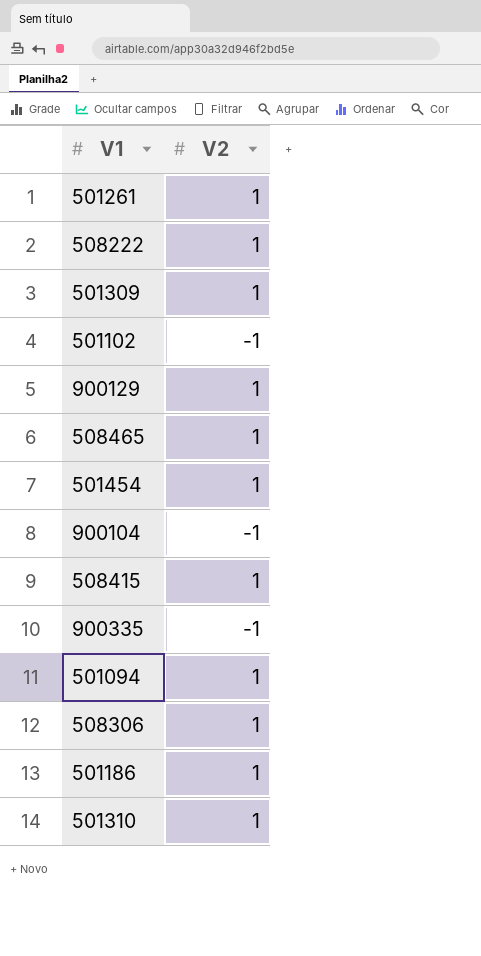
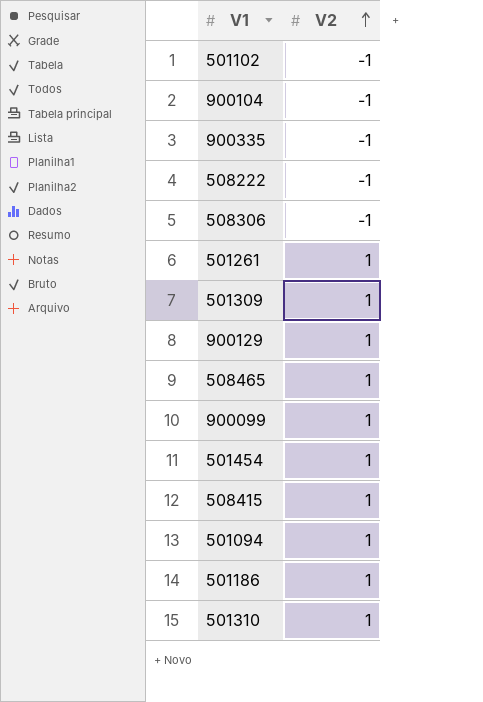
row order: none -> V2 ascending
508222 | V2: 1 -> -1
508306 | V2: 1 -> -1
row 900099: none -> 1

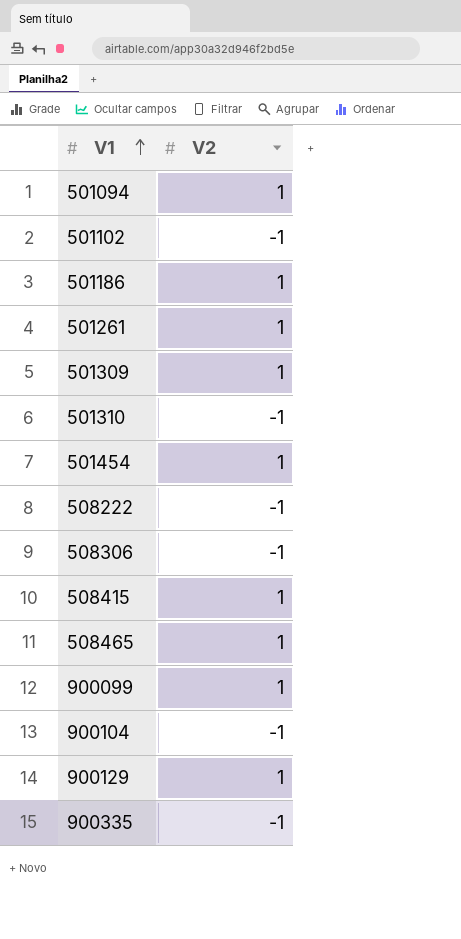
row order: V2 ascending -> V1 ascending
501310 | V2: 1 -> -1

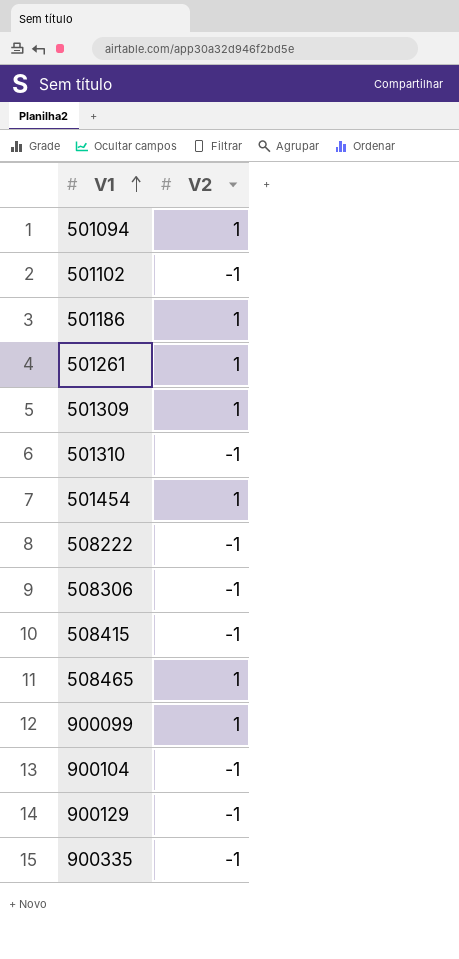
508415 | V2: 1 -> -1
900129 | V2: 1 -> -1

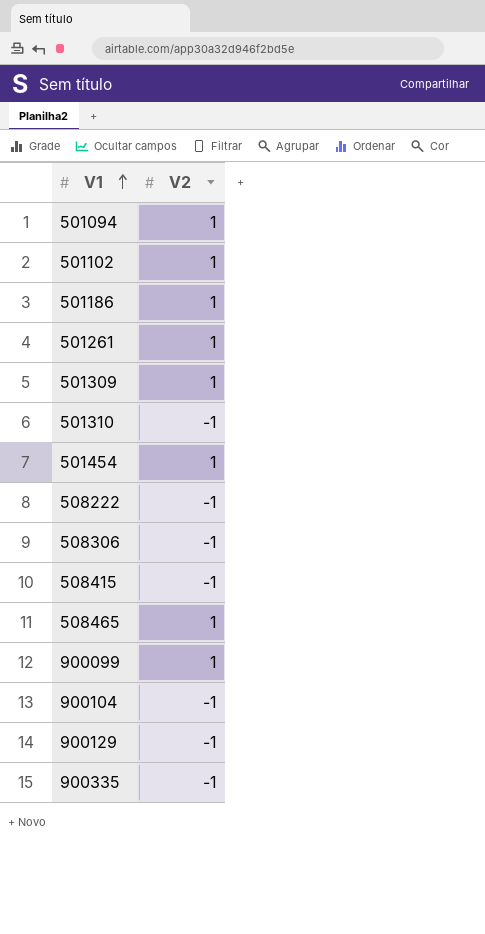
501102 | V2: -1 -> 1

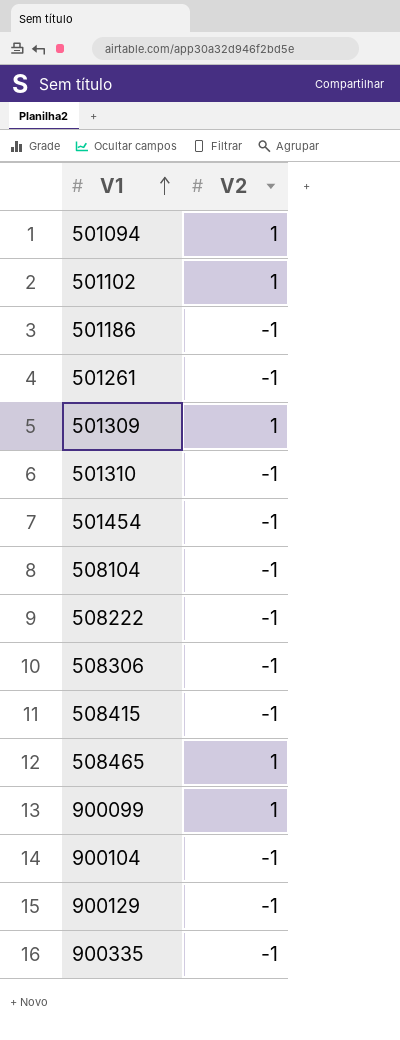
501186 | V2: 1 -> -1
501261 | V2: 1 -> -1
501454 | V2: 1 -> -1
row 508104: none -> -1

